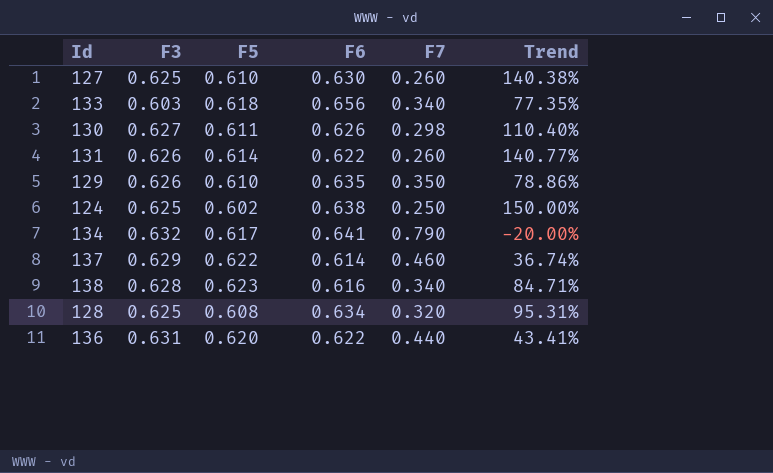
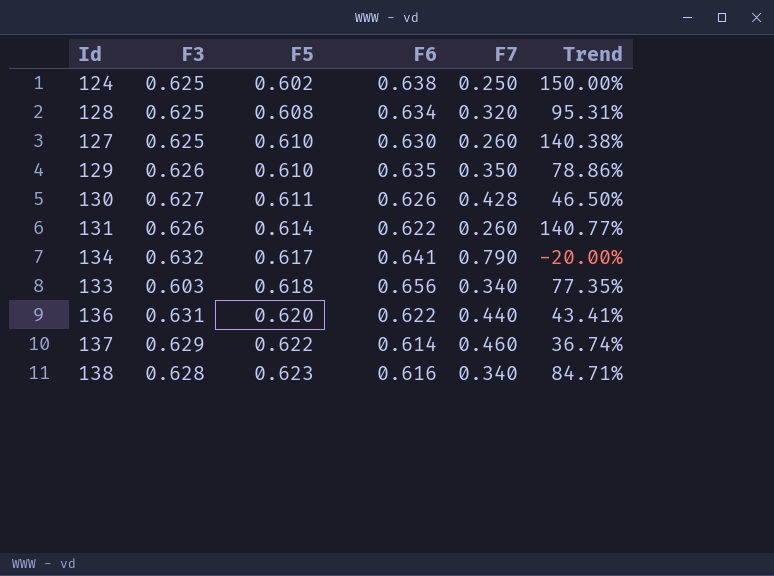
row order: none -> F5 ascending
130 | F7: 0.298 -> 0.428
130 | Trend: 110.40% -> 46.50%

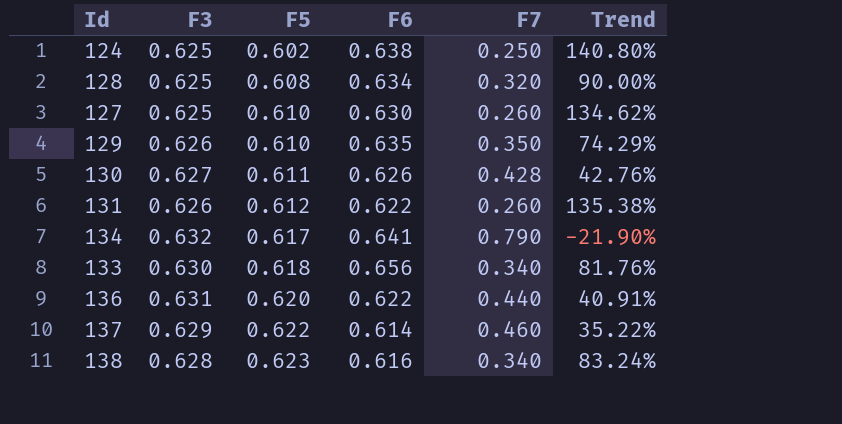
column Trend | formula: ([F3] - [F7]) / [F7] -> ([F5] - [F7]) / [F7]
131 | F5: 0.614 -> 0.612
133 | F3: 0.603 -> 0.630

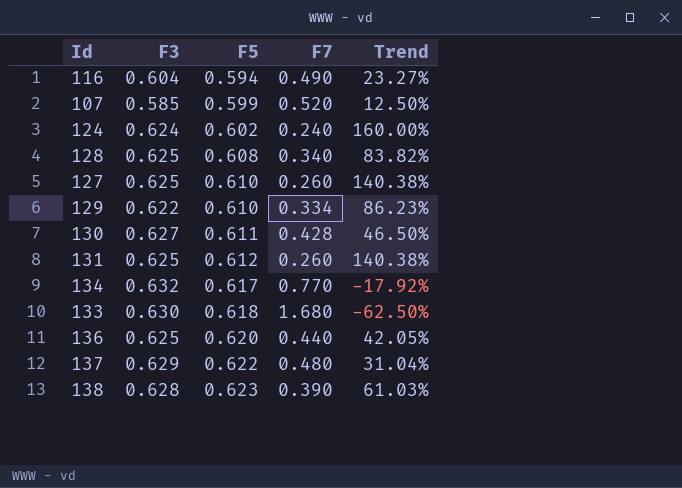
column F6 | position: 4 -> none
column Trend | formula: ([F5] - [F7]) / [F7] -> ([F3] - [F7]) / [F7]
row 116: none -> 0.604 | 0.594 | 0.490 | 23.27%
row 107: none -> 0.585 | 0.599 | 0.520 | 12.50%
124 | F3: 0.625 -> 0.624
124 | F7: 0.250 -> 0.240
128 | F7: 0.320 -> 0.340
129 | F3: 0.626 -> 0.622
129 | F7: 0.350 -> 0.334
131 | F3: 0.626 -> 0.625
134 | F7: 0.790 -> 0.770
133 | F7: 0.340 -> 1.680
136 | F3: 0.631 -> 0.625
137 | F7: 0.460 -> 0.480
138 | F7: 0.340 -> 0.390

